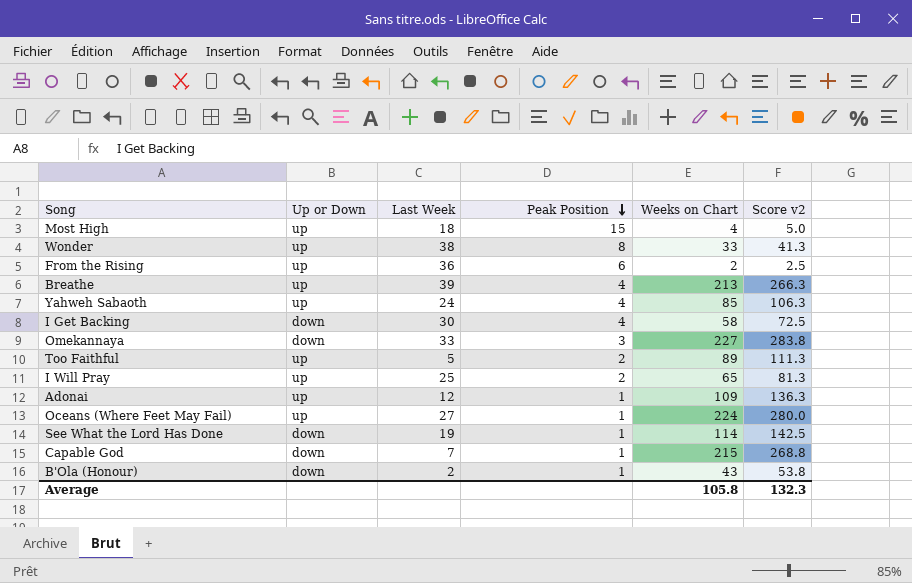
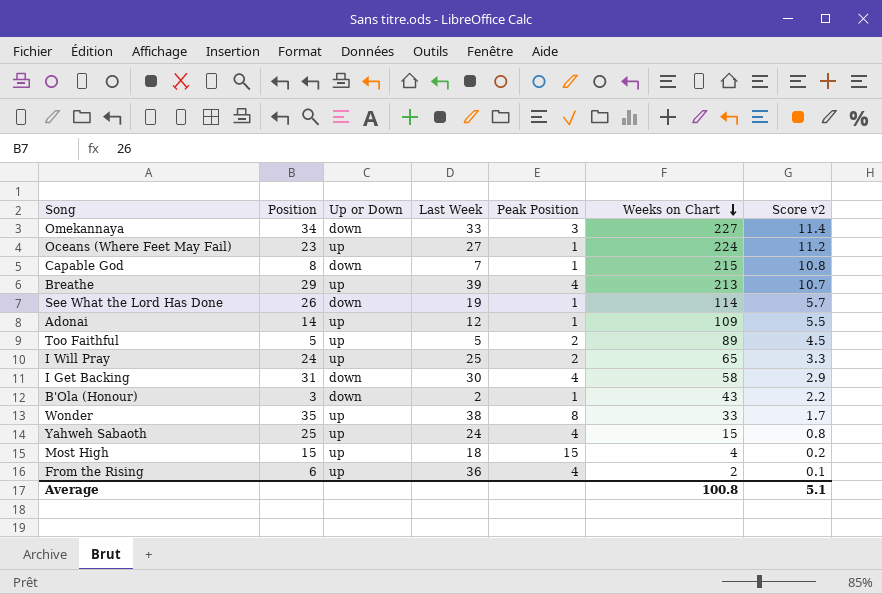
row order: Peak Position descending -> Weeks on Chart descending
column Position | position: none -> 2
column Score v2 | formula: [Weeks on Chart] * 1.25 -> [Weeks on Chart] * 0.05
Yahweh Sabaoth | Weeks on Chart: 85 -> 15
From the Rising | Peak Position: 6 -> 4
Average | Weeks on Chart: 105.8 -> 100.8
Average | Score v2: 132.3 -> 5.1

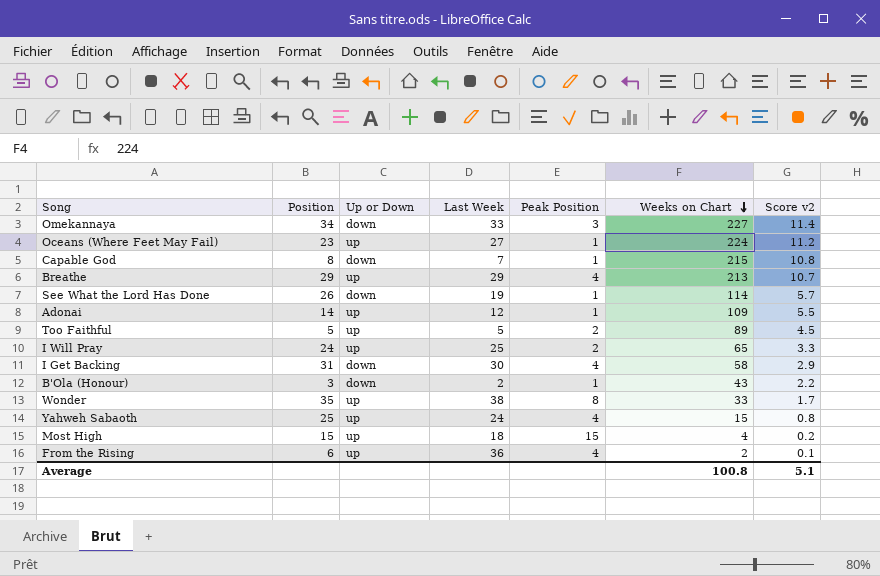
Breathe | Last Week: 39 -> 29

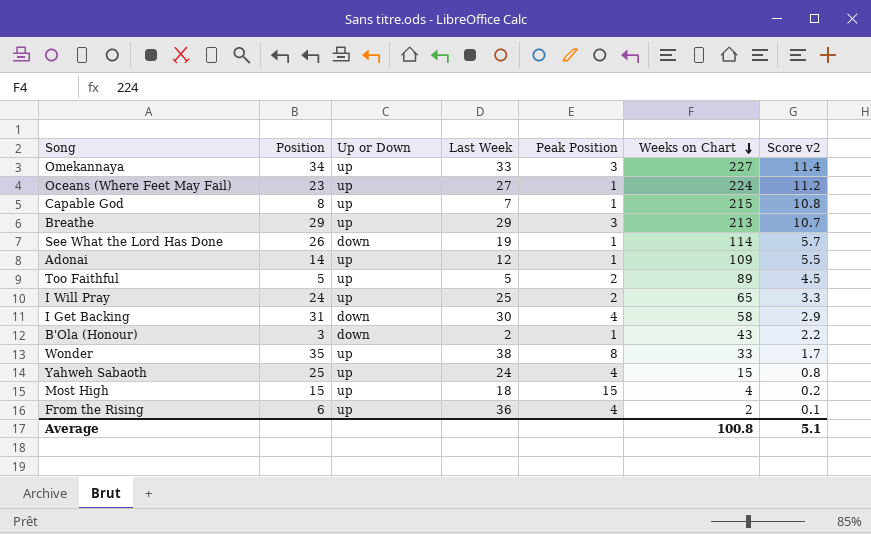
Omekannaya | Up or Down: down -> up
Capable God | Up or Down: down -> up
Breathe | Peak Position: 4 -> 3

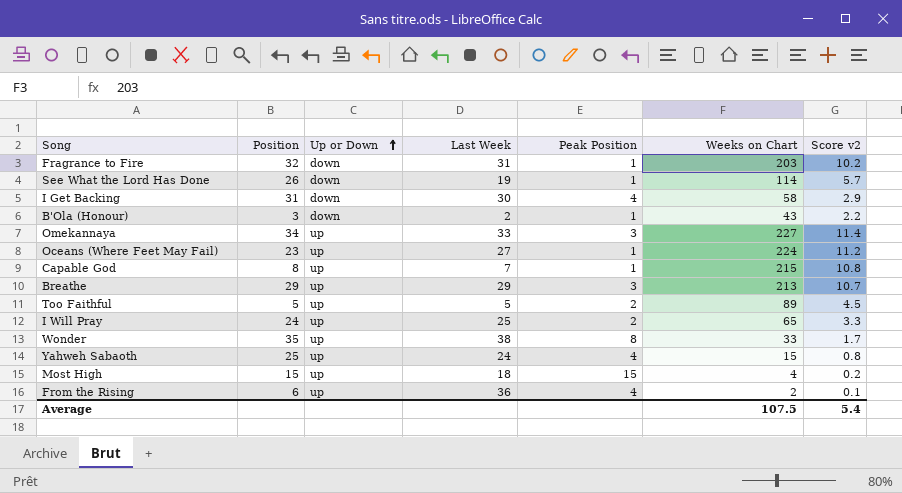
row order: Weeks on Chart descending -> Up or Down ascending
row Adonai: 14 | up | 12 | 1 | 109 | 5.5 -> none
row Fragrance to Fire: none -> 32 | down | 31 | 1 | 203 | 10.2
Average | Weeks on Chart: 100.8 -> 107.5
Average | Score v2: 5.1 -> 5.4

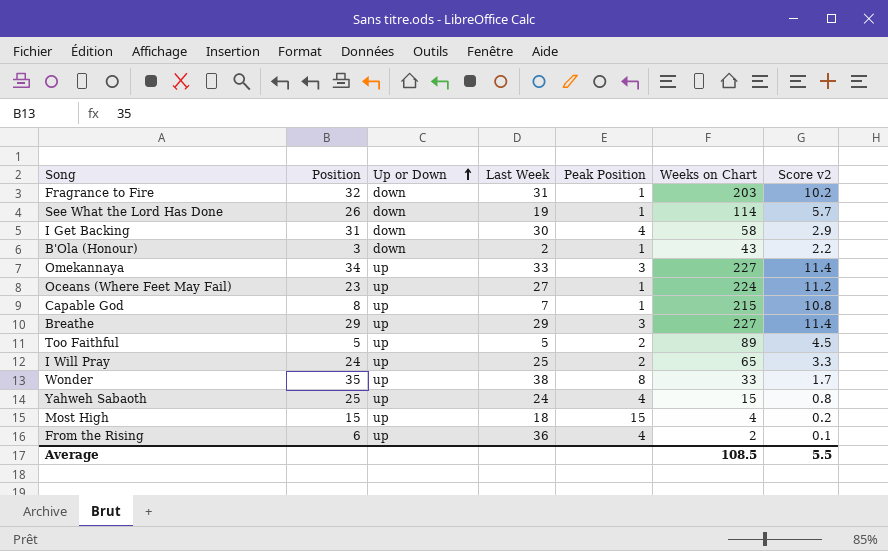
Breathe | Weeks on Chart: 213 -> 227
Breathe | Score v2: 10.7 -> 11.4
Average | Weeks on Chart: 107.5 -> 108.5
Average | Score v2: 5.4 -> 5.5

